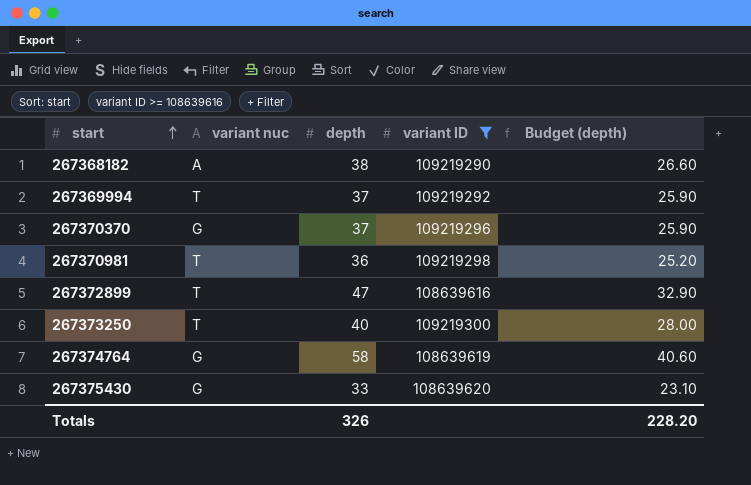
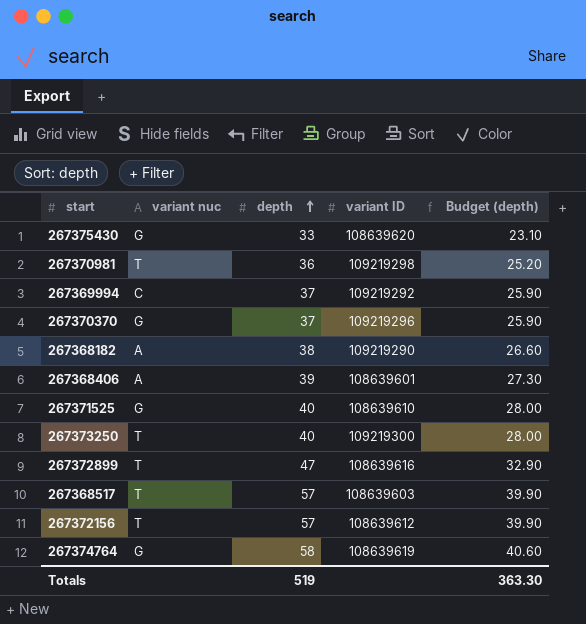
filter: variant ID >= 108639616 -> none
row order: start ascending -> depth ascending
267369994 | variant nuc: T -> C
Totals | depth: 326 -> 519
Totals | Budget (depth): 228.20 -> 363.30

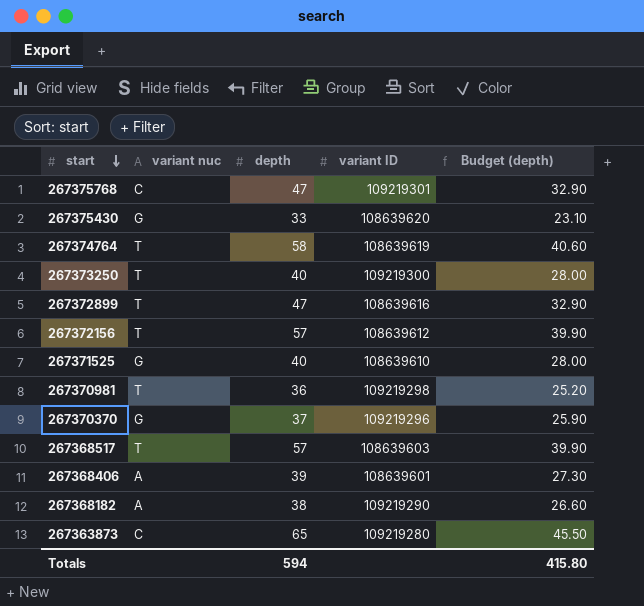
row order: depth ascending -> start descending
row 267369994: C | 37 | 109219292 | 25.90 -> none
row 267375768: none -> C | 47 | 109219301 | 32.90
267374764 | variant nuc: G -> T
row 267363873: none -> C | 65 | 109219280 | 45.50
Totals | depth: 519 -> 594
Totals | Budget (depth): 363.30 -> 415.80

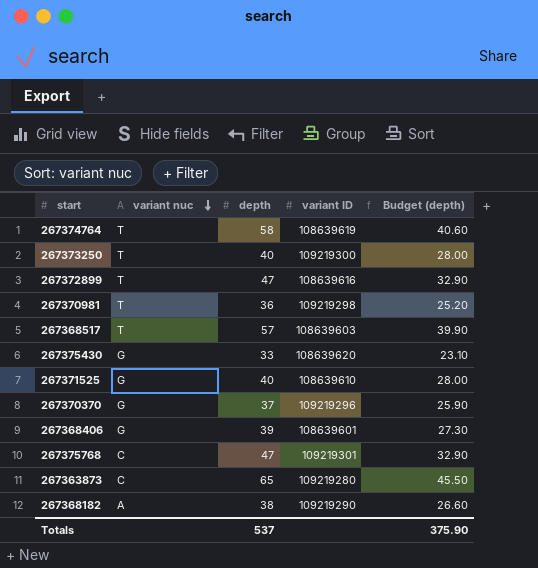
row order: start descending -> variant nuc descending
row 267372156: T | 57 | 108639612 | 39.90 -> none
267368406 | variant nuc: A -> G
Totals | depth: 594 -> 537
Totals | Budget (depth): 415.80 -> 375.90

